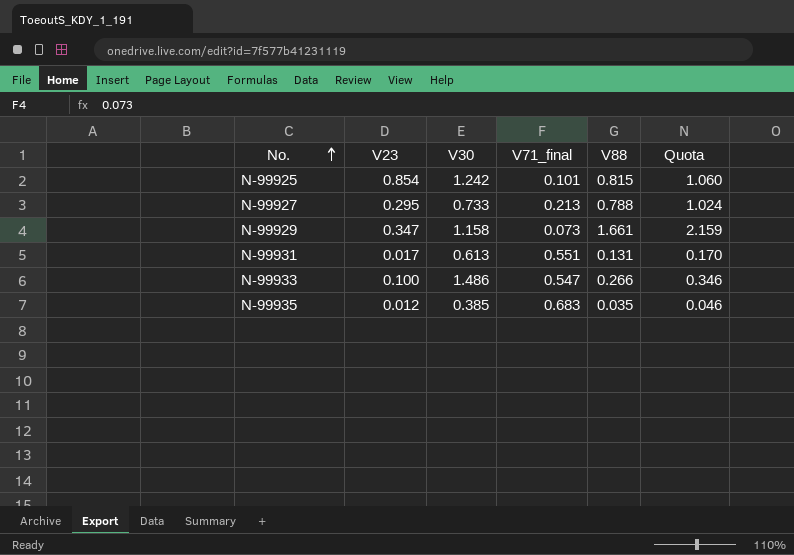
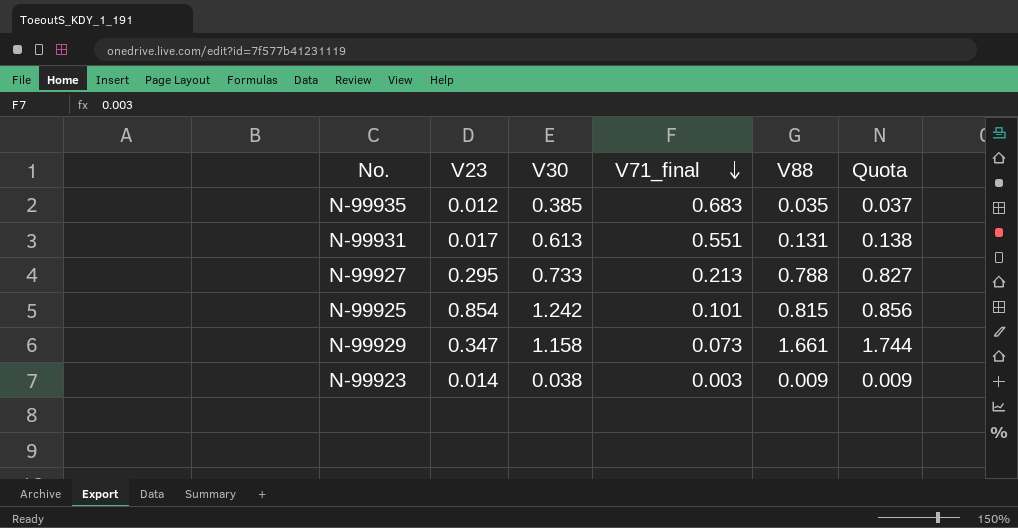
row order: No. ascending -> V71_final descending
column Quota | formula: [V88] * 1.3 -> [V88] * 1.05
row N-99933: 0.100 | 1.486 | 0.547 | 0.266 | 0.346 -> none
row N-99923: none -> 0.014 | 0.038 | 0.003 | 0.009 | 0.009

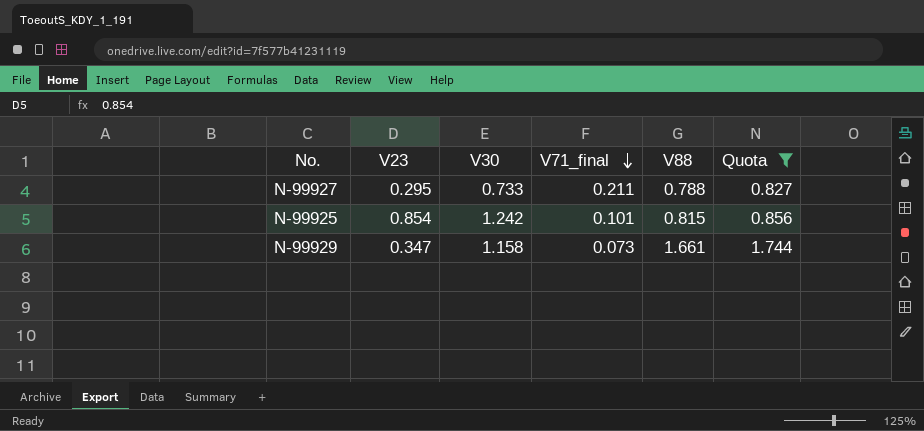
filter: none -> Quota >= 0.827
N-99927 | V71_final: 0.213 -> 0.211

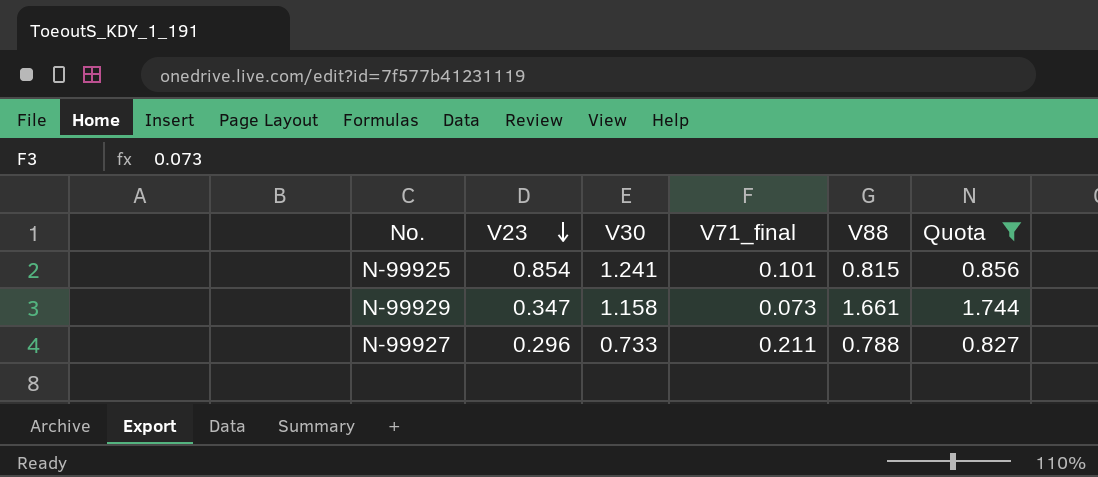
row order: V71_final descending -> V23 descending
N-99925 | V30: 1.242 -> 1.241
N-99927 | V23: 0.295 -> 0.296

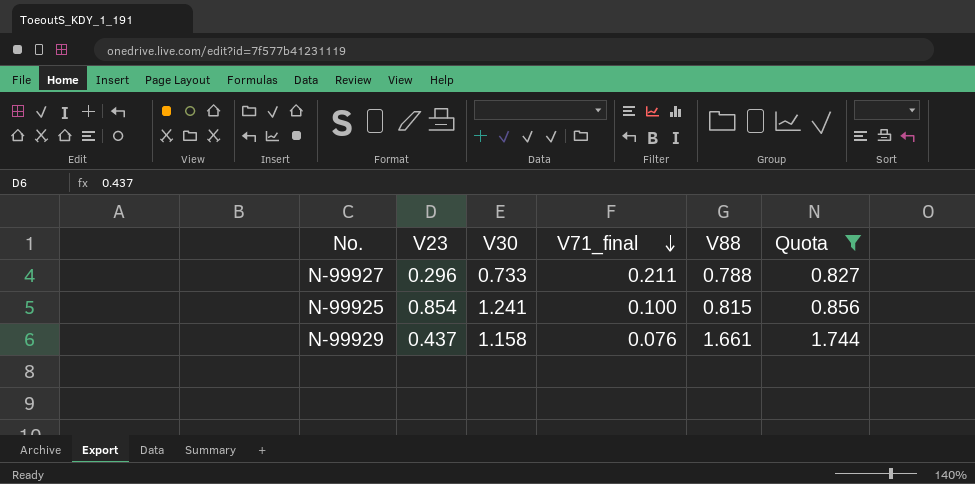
row order: V23 descending -> V71_final descending
N-99925 | V71_final: 0.101 -> 0.100
N-99929 | V23: 0.347 -> 0.437
N-99929 | V71_final: 0.073 -> 0.076

